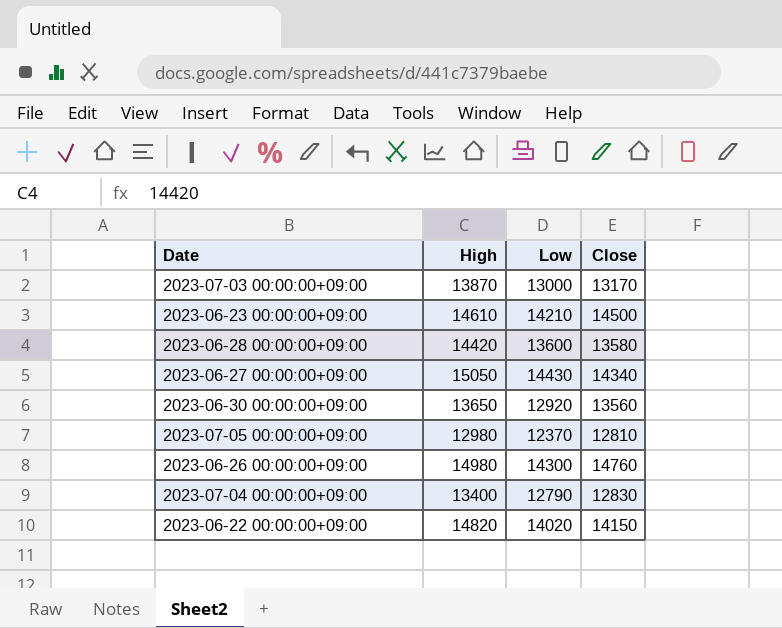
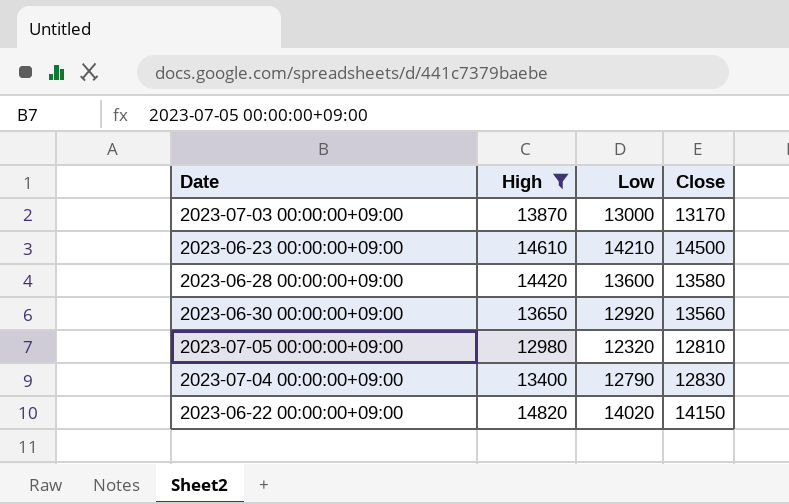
filter: none -> High <= 14820
2023-07-05 00:00:00+09:00 | Low: 12370 -> 12320

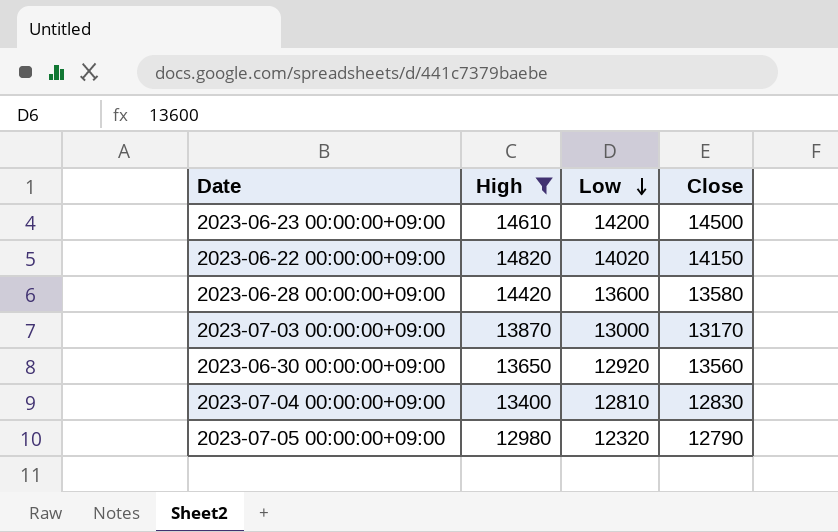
row order: none -> Low descending
2023-06-23 00:00:00+09:00 | Low: 14210 -> 14200
2023-07-04 00:00:00+09:00 | Low: 12790 -> 12810
2023-07-05 00:00:00+09:00 | Close: 12810 -> 12790

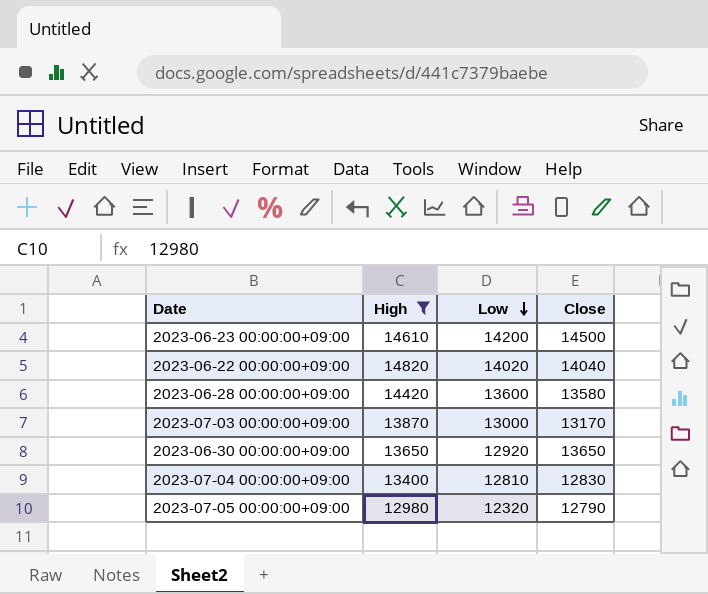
2023-06-22 00:00:00+09:00 | Close: 14150 -> 14040
2023-06-30 00:00:00+09:00 | Close: 13560 -> 13650

